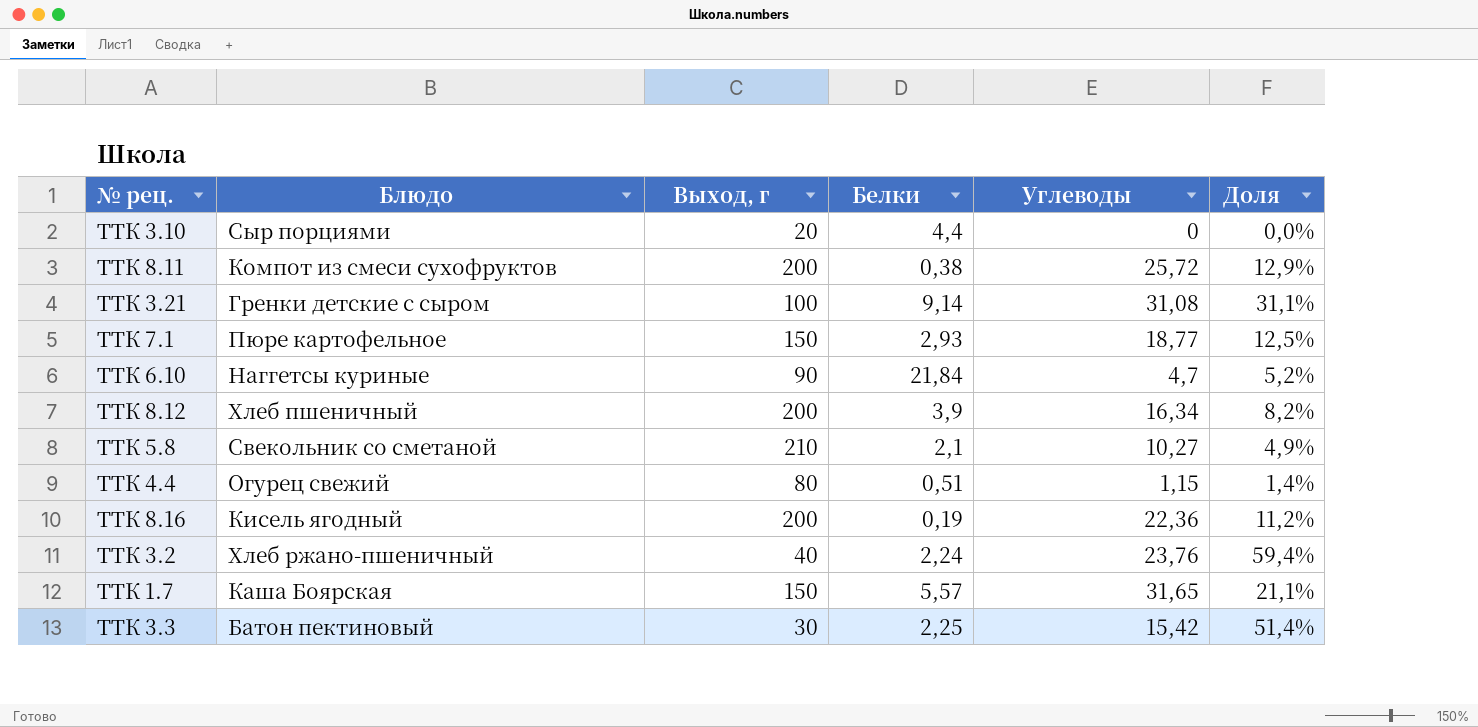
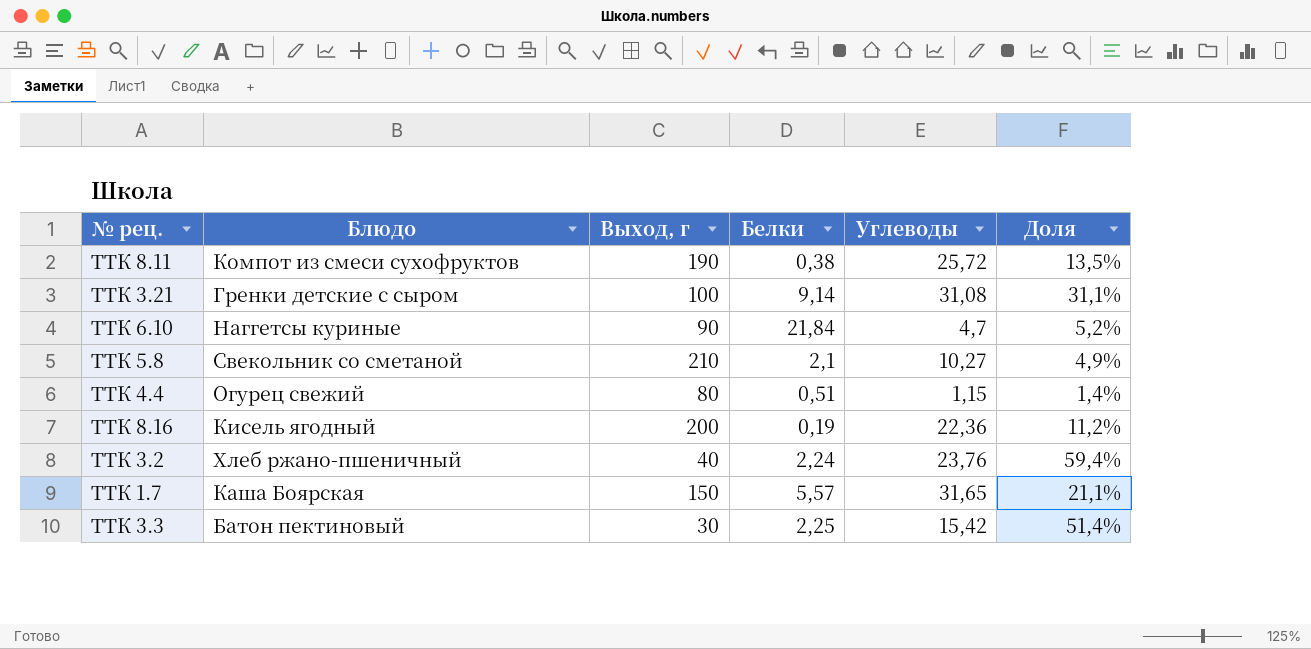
row ТТК 3.10: Сыр порциями | 20 | 4,4 | 0 | 0,0% -> none
row ТТК 7.1: Пюре картофельное | 150 | 2,93 | 18,77 | 12,5% -> none
row ТТК 8.12: Хлеб пшеничный | 200 | 3,9 | 16,34 | 8,2% -> none
ТТК 8.11 | Выход, г: 200 -> 190
ТТК 8.11 | Доля: 12,9% -> 13,5%

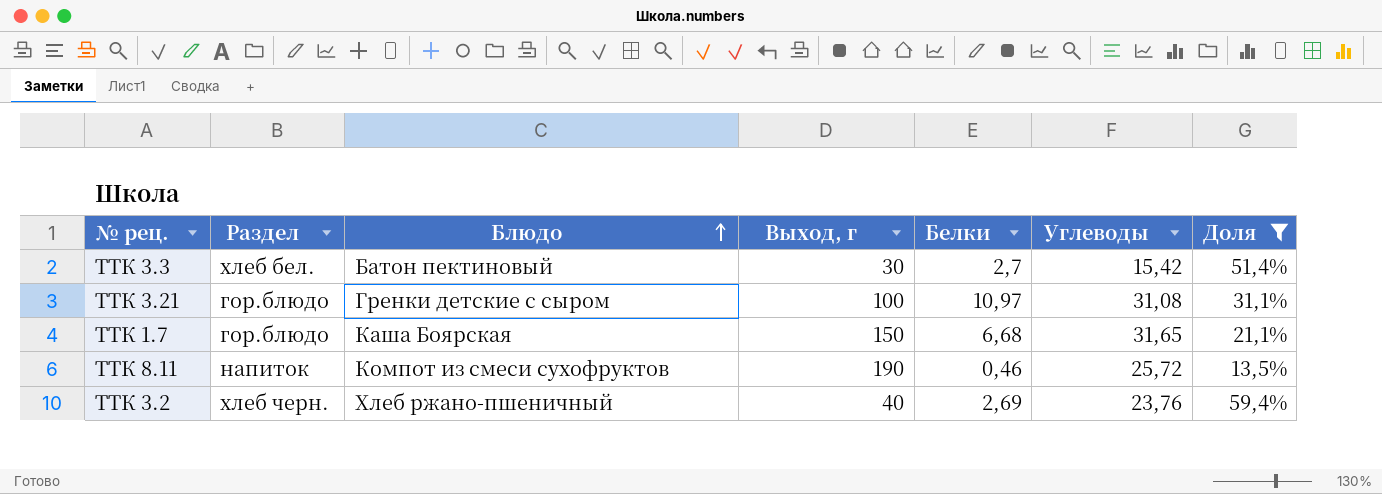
filter: none -> Доля >= 13,5%
row order: none -> Блюдо ascending
column Раздел | position: none -> 2
ТТК 3.3 | Белки: 2,25 -> 2,7
ТТК 3.21 | Белки: 9,14 -> 10,97
ТТК 1.7 | Белки: 5,57 -> 6,68
ТТК 8.11 | Белки: 0,38 -> 0,46
ТТК 3.2 | Белки: 2,24 -> 2,69

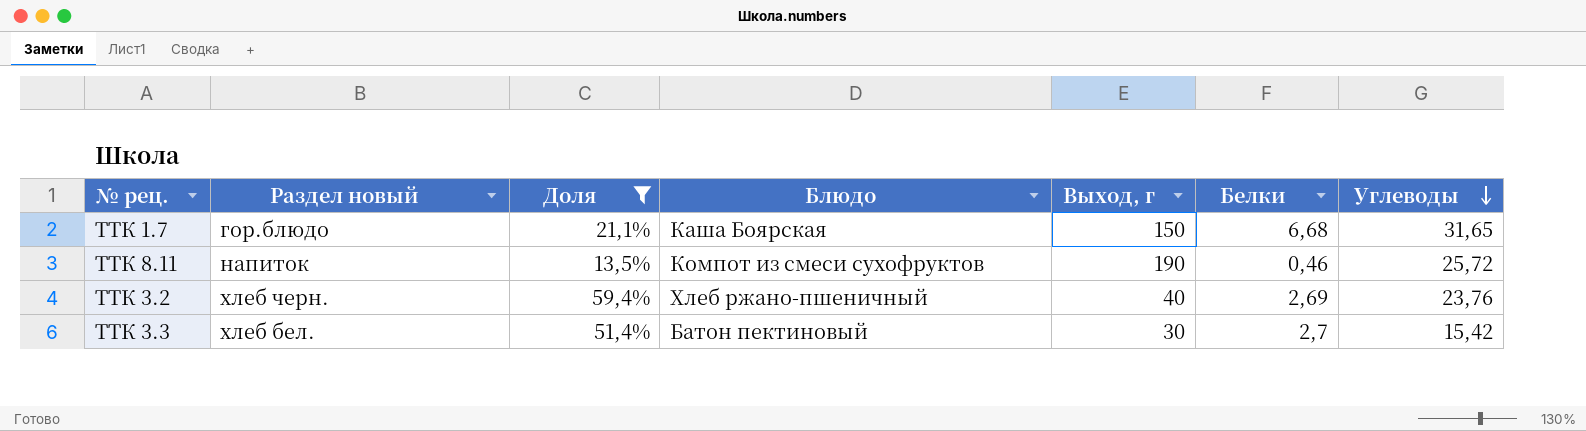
row order: Блюдо ascending -> Углеводы descending
column name: Раздел -> Раздел новый
column Доля | position: 7 -> 3
row ТТК 3.21: гор.блюдо | Гренки детские с сыром | 100 | 10,97 | 31,08 | 31,1% -> none

